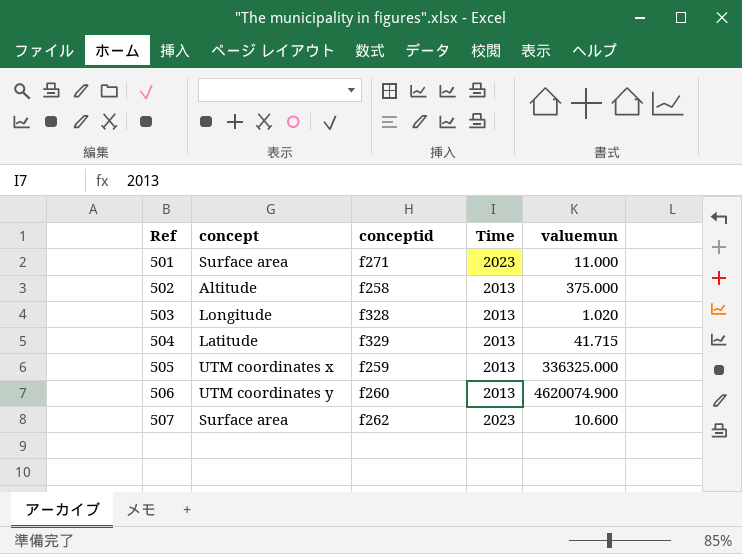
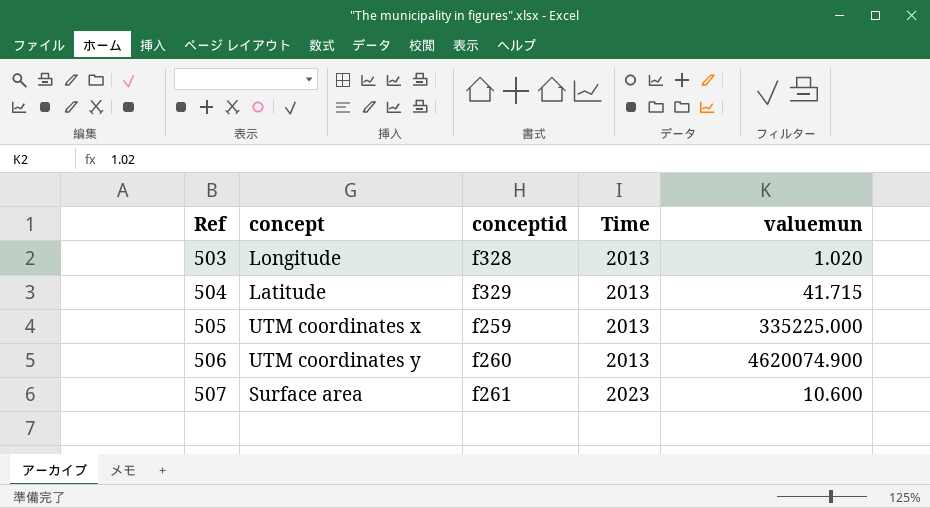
row 501: Surface area | f271 | 2023 | 11.000 -> none
row 502: Altitude | f258 | 2013 | 375.000 -> none
505 | valuemun: 336325.000 -> 335225.000
507 | conceptid: f262 -> f261

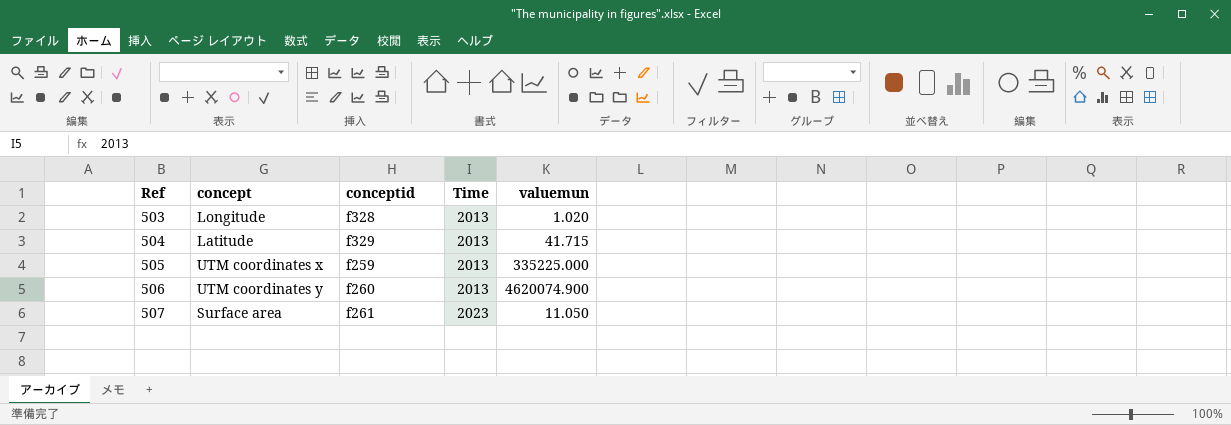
507 | valuemun: 10.600 -> 11.050

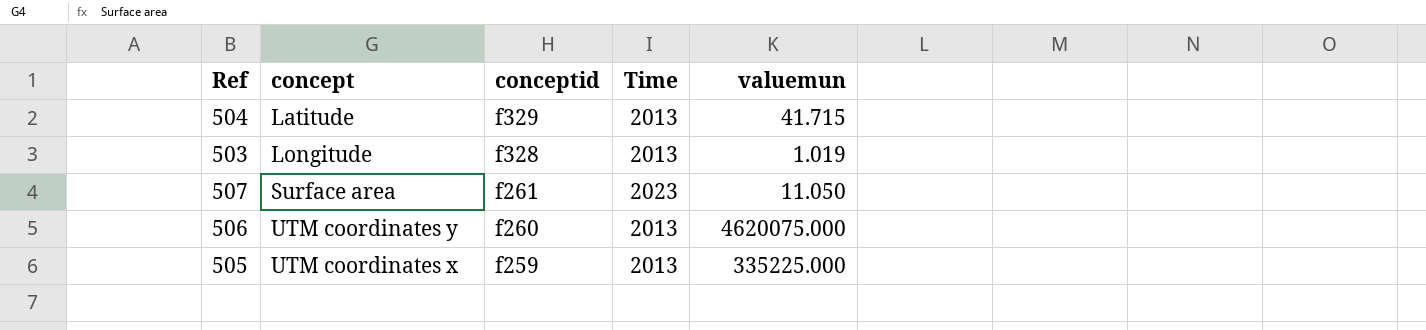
row order: Ref ascending -> conceptid descending
503 | valuemun: 1.020 -> 1.019
506 | valuemun: 4620074.900 -> 4620075.000

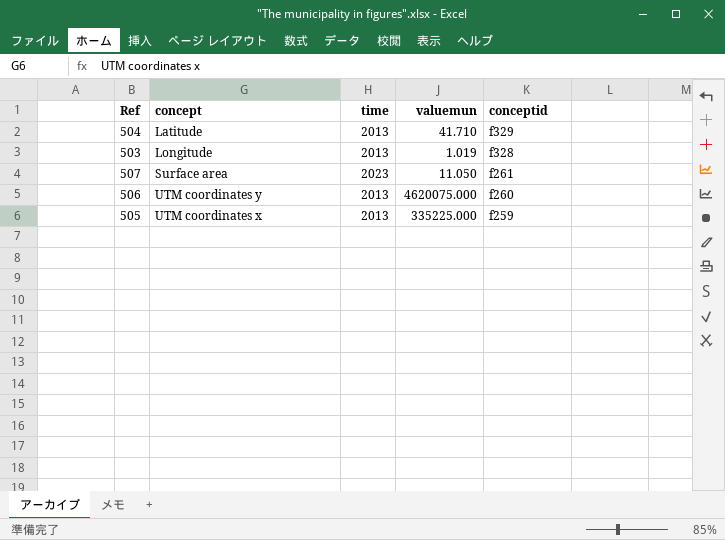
column name: Time -> time
column conceptid | position: 3 -> 5
504 | valuemun: 41.715 -> 41.710

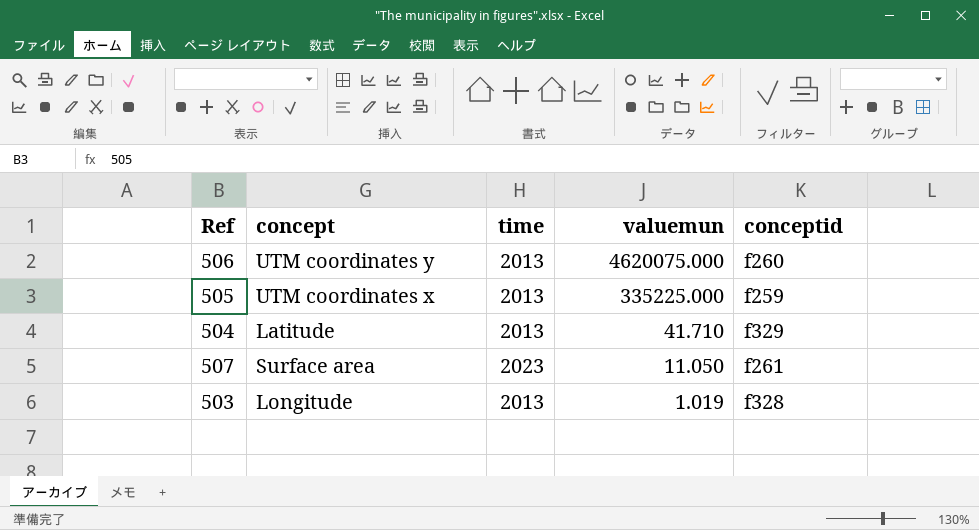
row order: conceptid descending -> valuemun descending

